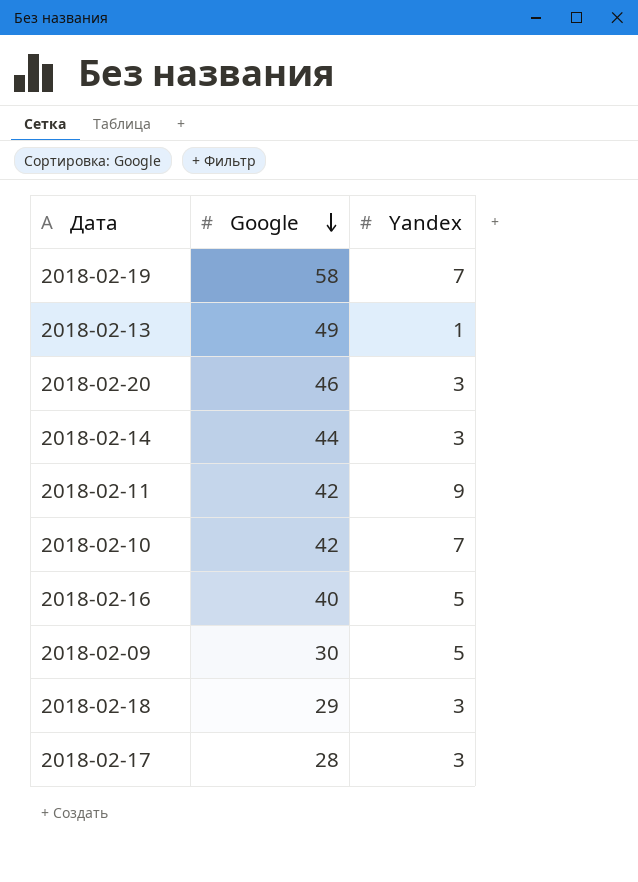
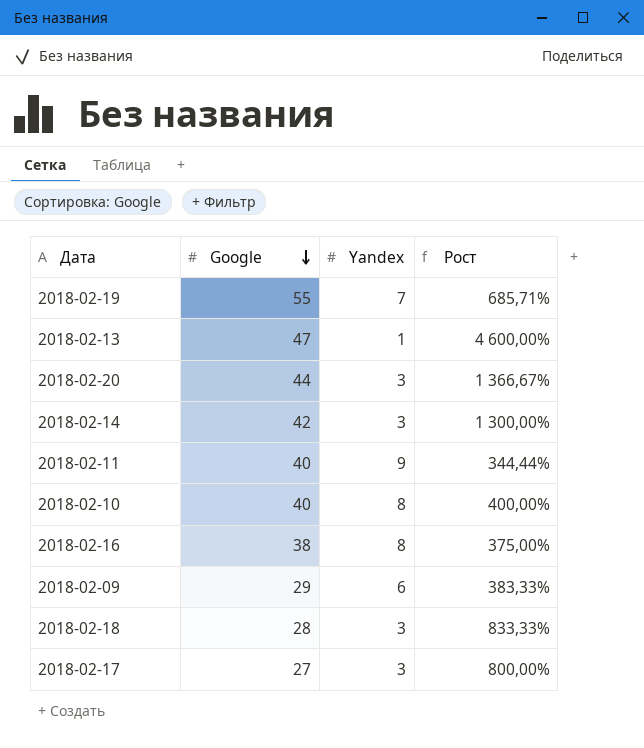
column Рост | formula: none -> ([Google] - [Yandex]) / [Yandex]
2018-02-19 | Google: 58 -> 55
2018-02-13 | Google: 49 -> 47
2018-02-20 | Google: 46 -> 44
2018-02-14 | Google: 44 -> 42
2018-02-11 | Google: 42 -> 40
2018-02-10 | Google: 42 -> 40
2018-02-10 | Yandex: 7 -> 8
2018-02-16 | Google: 40 -> 38
2018-02-16 | Yandex: 5 -> 8
2018-02-09 | Google: 30 -> 29
2018-02-09 | Yandex: 5 -> 6
2018-02-18 | Google: 29 -> 28
2018-02-17 | Google: 28 -> 27

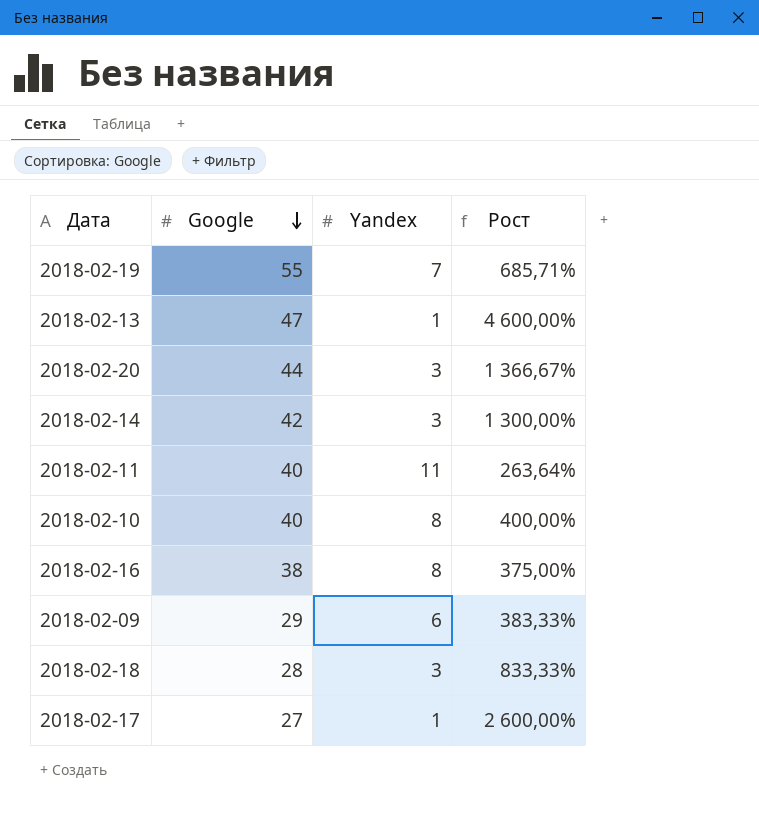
2018-02-11 | Yandex: 9 -> 11
2018-02-11 | Рост: 344,44% -> 263,64%
2018-02-17 | Yandex: 3 -> 1
2018-02-17 | Рост: 800,00% -> 2 600,00%

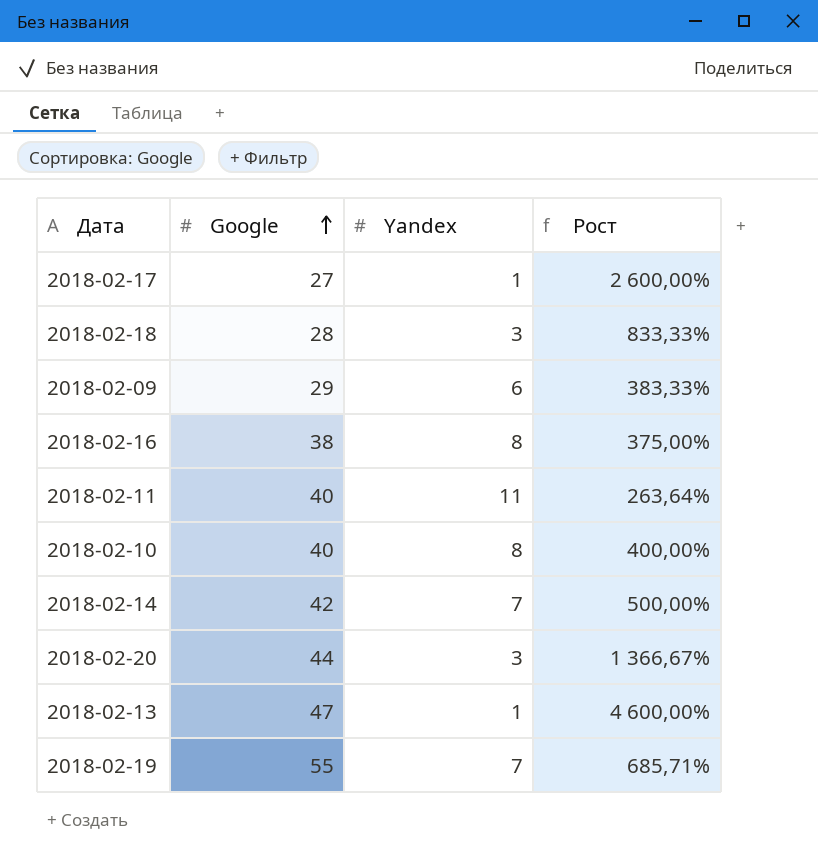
row order: Google descending -> Google ascending
2018-02-14 | Yandex: 3 -> 7
2018-02-14 | Рост: 1 300,00% -> 500,00%

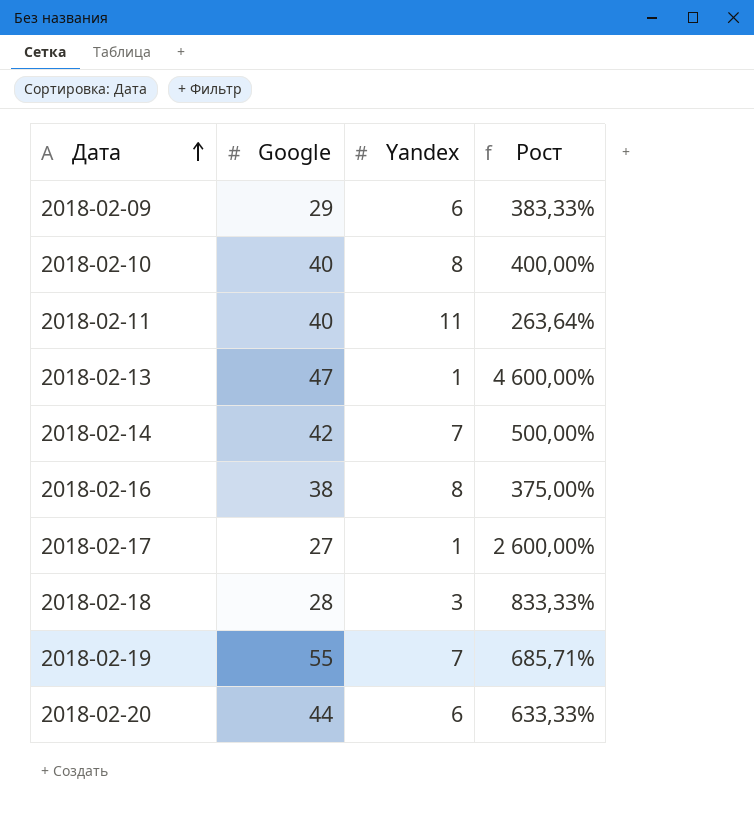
row order: Google ascending -> Дата ascending
2018-02-20 | Yandex: 3 -> 6
2018-02-20 | Рост: 1 366,67% -> 633,33%

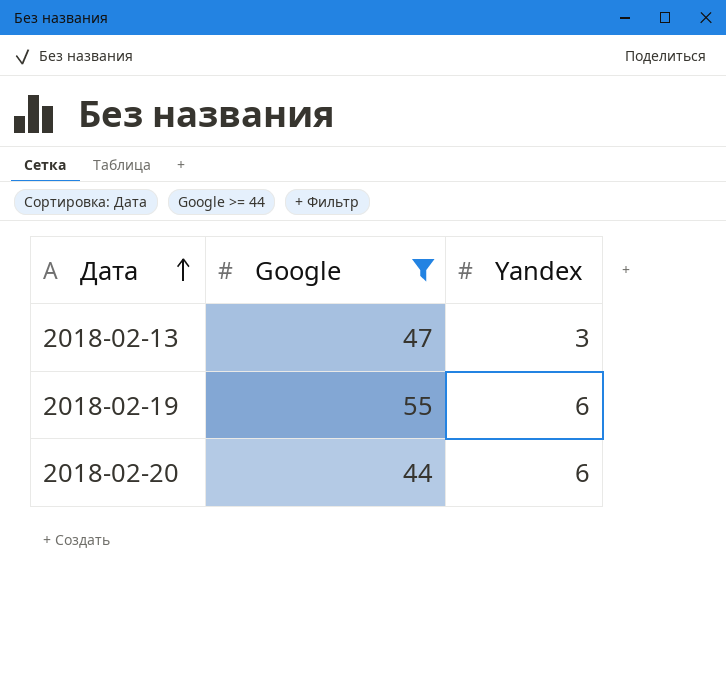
filter: none -> Google >= 44
column Рост | formula: ([Google] - [Yandex]) / [Yandex] -> none
2018-02-13 | Yandex: 1 -> 3
2018-02-19 | Yandex: 7 -> 6

